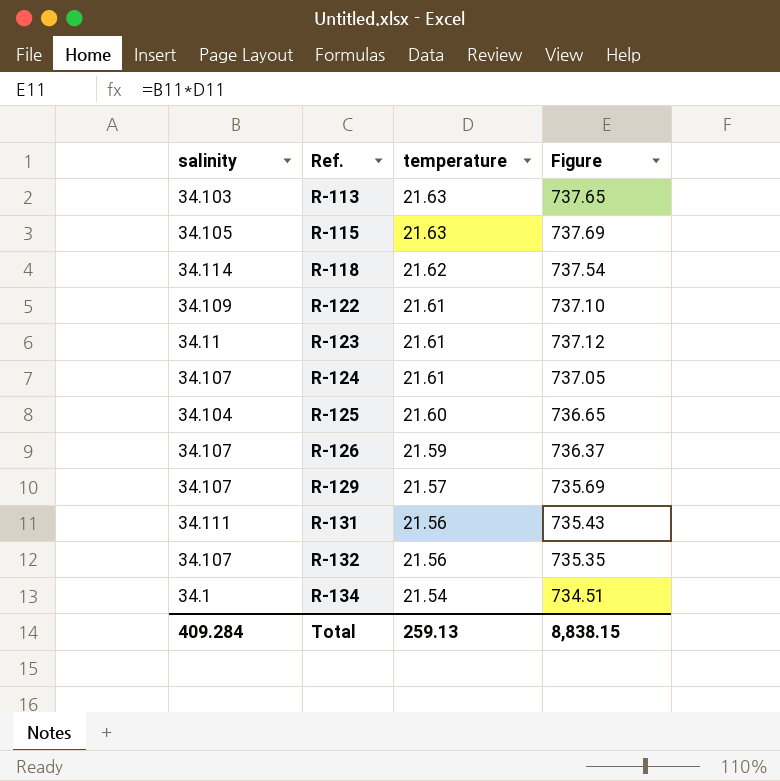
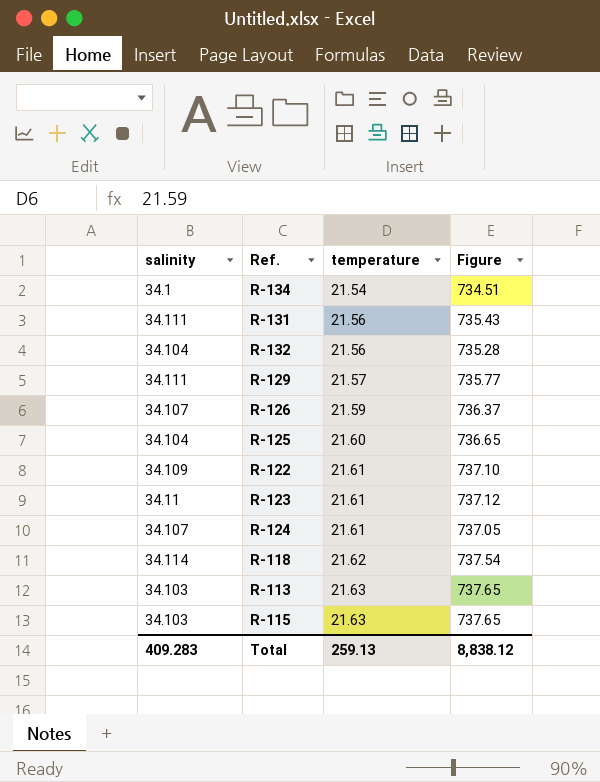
row order: Ref. ascending -> temperature ascending
R-132 | salinity: 34.107 -> 34.104
R-132 | Figure: 735.35 -> 735.28
R-129 | salinity: 34.107 -> 34.111
R-129 | Figure: 735.69 -> 735.77
R-115 | salinity: 34.105 -> 34.103
R-115 | Figure: 737.69 -> 737.65
Total | salinity: 409.284 -> 409.283
Total | Figure: 8,838.15 -> 8,838.12

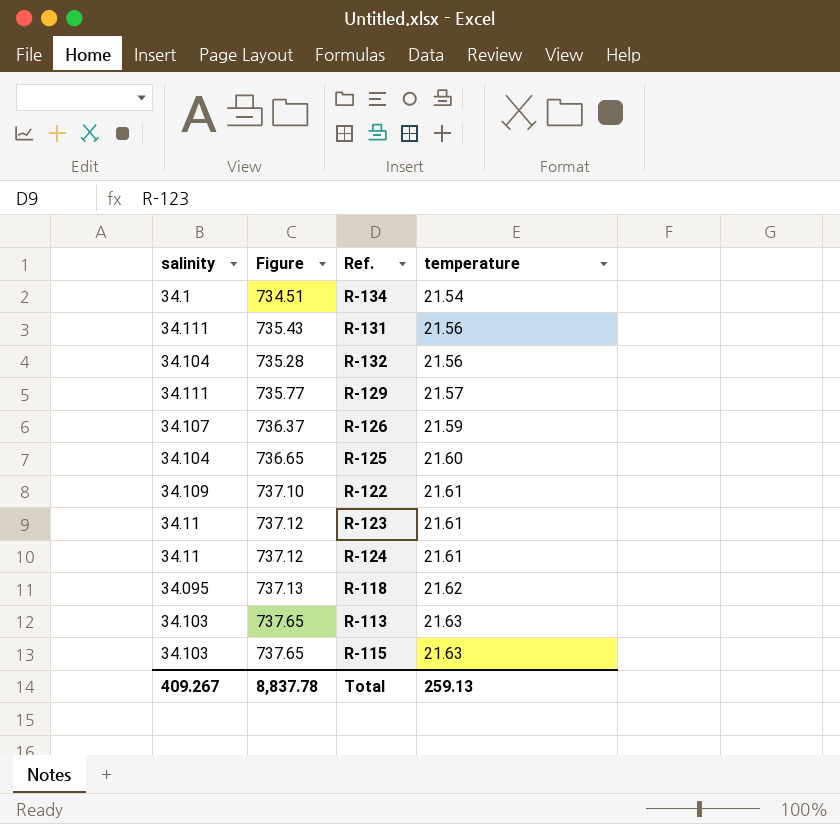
column Figure | position: 4 -> 2
R-124 | salinity: 34.107 -> 34.11
R-124 | Figure: 737.05 -> 737.12
R-118 | salinity: 34.114 -> 34.095
R-118 | Figure: 737.54 -> 737.13
Total | salinity: 409.283 -> 409.267
Total | Figure: 8,838.12 -> 8,837.78

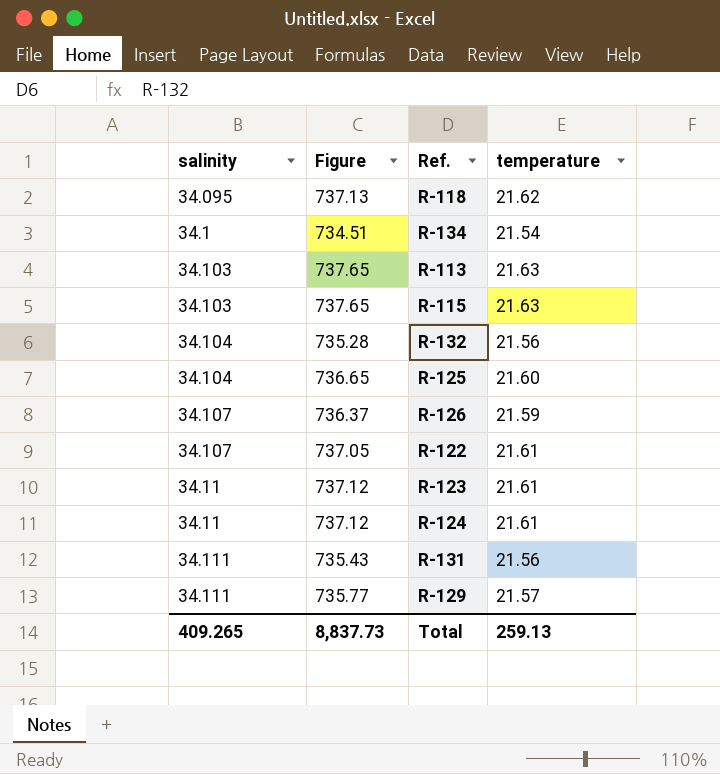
row order: temperature ascending -> salinity ascending
R-122 | salinity: 34.109 -> 34.107
R-122 | Figure: 737.10 -> 737.05
Total | salinity: 409.267 -> 409.265
Total | Figure: 8,837.78 -> 8,837.73

